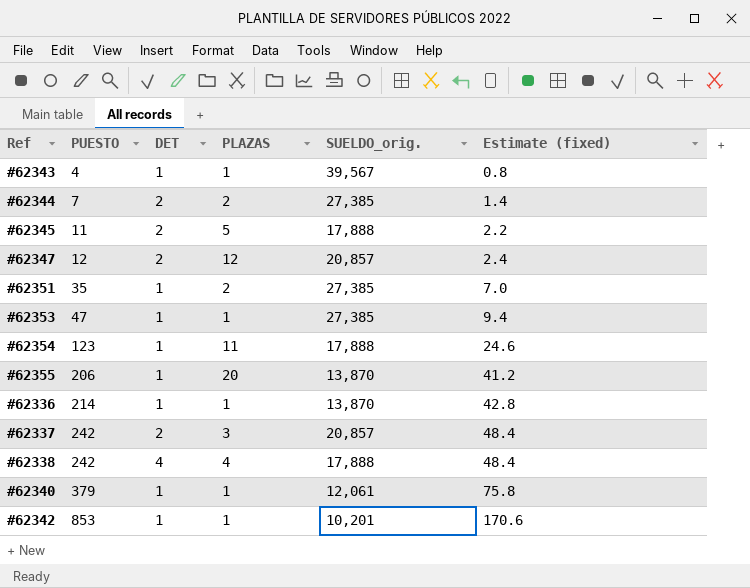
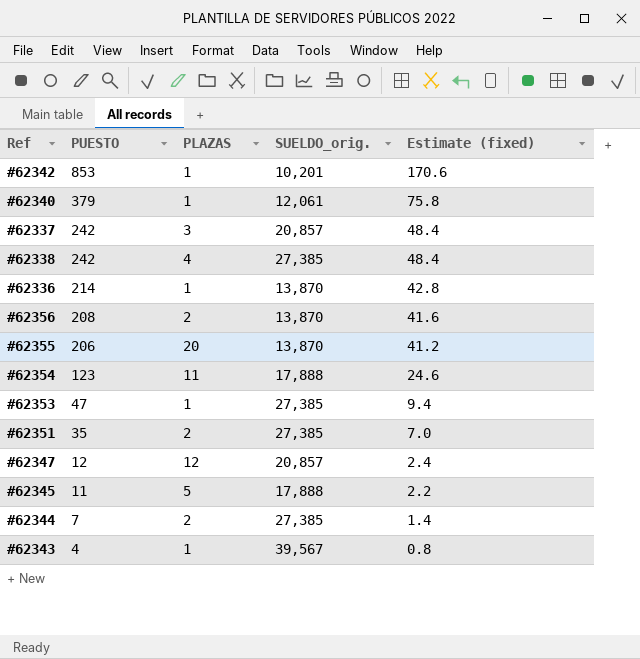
row order: PUESTO ascending -> PUESTO descending
column DET | position: 3 -> none
#62338 | SUELDO_orig.: 17,888 -> 27,385
row #62356: none -> 208 | 2 | 13,870 | 41.6

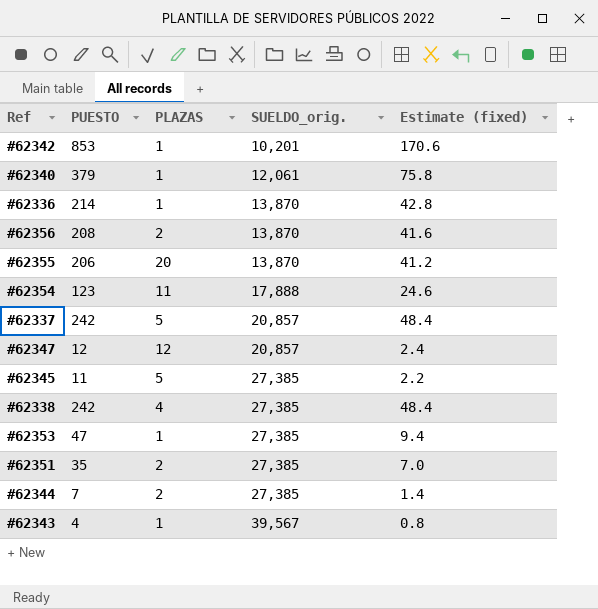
row order: PUESTO descending -> SUELDO_orig. ascending
#62337 | PLAZAS: 3 -> 5
#62345 | SUELDO_orig.: 17,888 -> 27,385

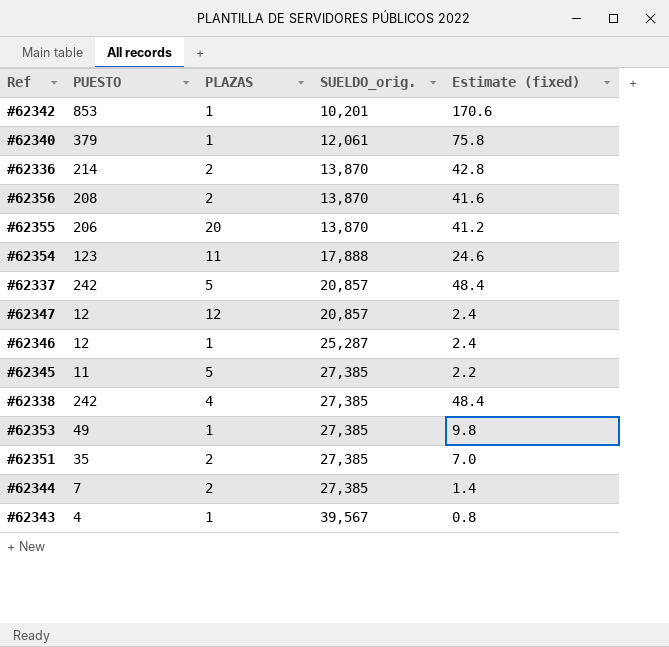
#62336 | PLAZAS: 1 -> 2
row #62346: none -> 12 | 1 | 25,287 | 2.4
#62353 | PUESTO: 47 -> 49
#62353 | Estimate (fixed): 9.4 -> 9.8

